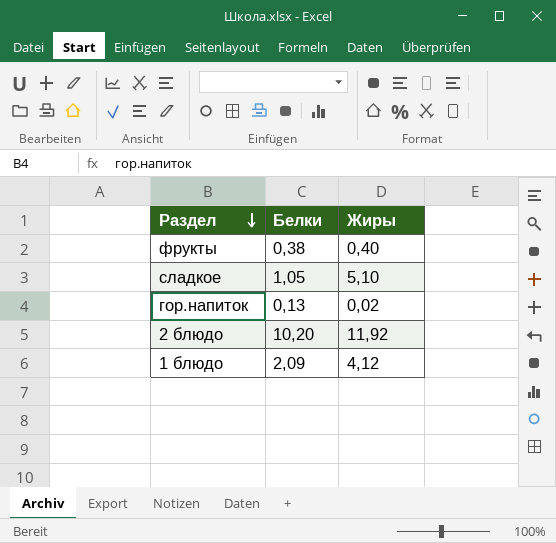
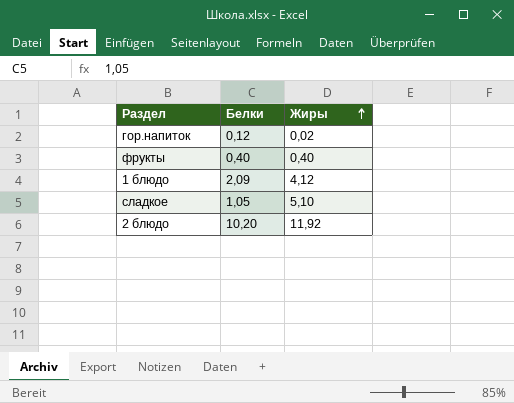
row order: Раздел descending -> Жиры ascending
гор.напиток | Белки: 0,13 -> 0,12
фрукты | Белки: 0,38 -> 0,40

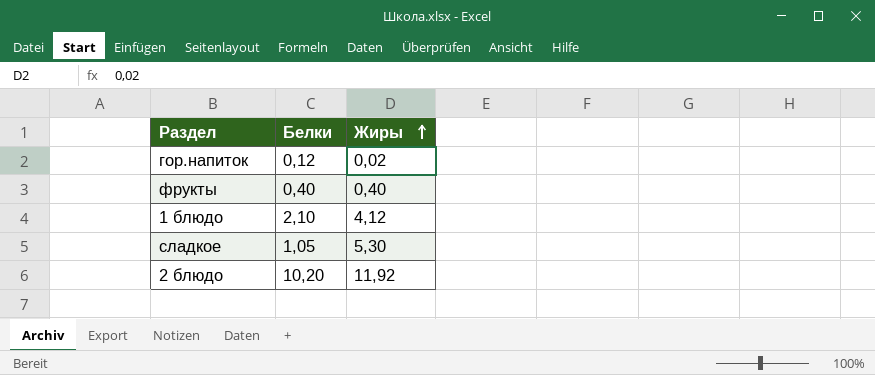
1 блюдо | Белки: 2,09 -> 2,10
сладкое | Жиры: 5,10 -> 5,30

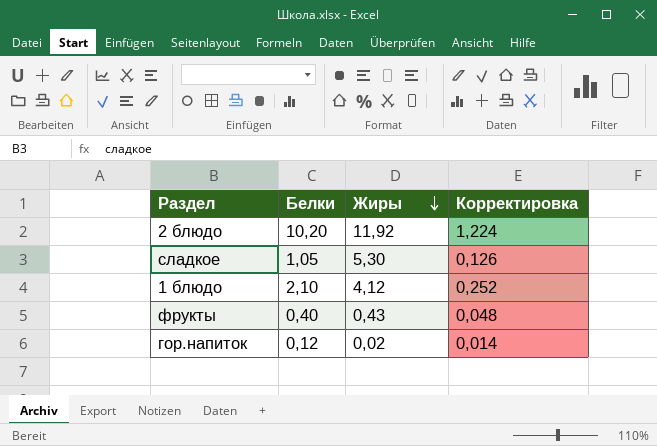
row order: Жиры ascending -> Жиры descending
column Корректировка | formula: none -> [Белки] * 0,12
фрукты | Жиры: 0,40 -> 0,43

